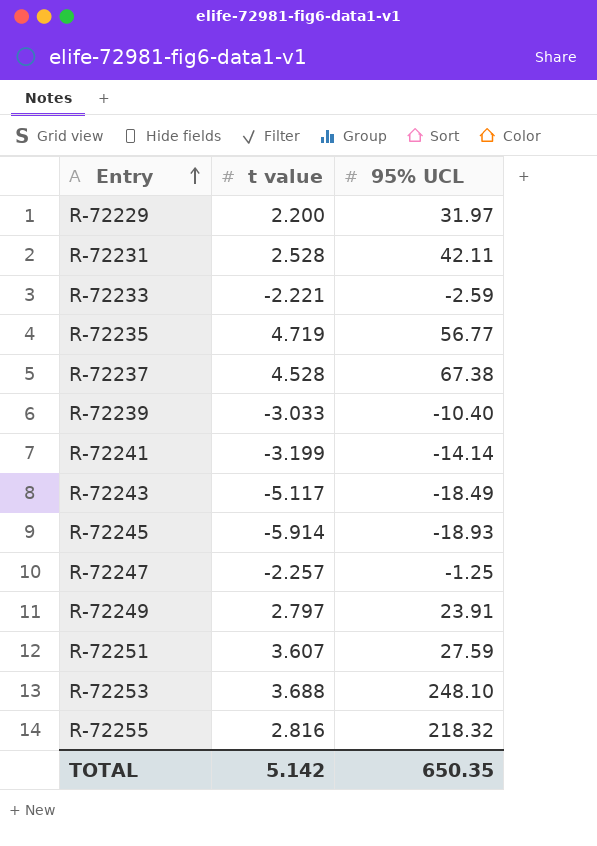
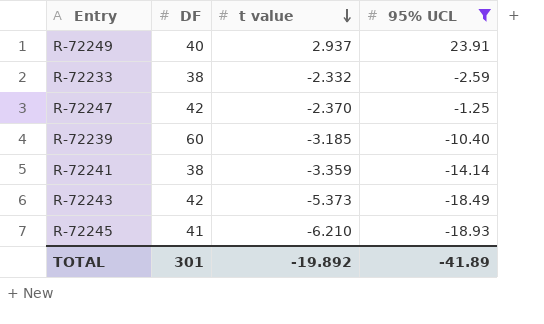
filter: none -> 95% UCL <= 23.91
row order: Entry ascending -> t value descending
column DF | position: none -> 2
R-72249 | t value: 2.797 -> 2.937
R-72233 | t value: -2.221 -> -2.332
R-72247 | t value: -2.257 -> -2.370
R-72239 | t value: -3.033 -> -3.185
R-72241 | t value: -3.199 -> -3.359
R-72243 | t value: -5.117 -> -5.373
R-72245 | t value: -5.914 -> -6.210
TOTAL | t value: 5.142 -> -19.892
TOTAL | 95% UCL: 650.35 -> -41.89

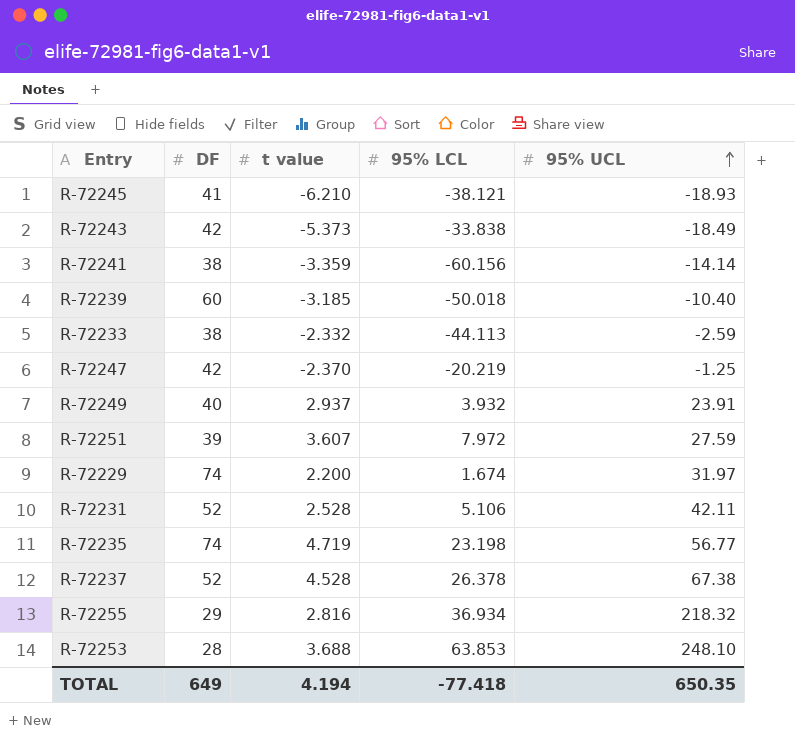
filter: 95% UCL <= 23.91 -> none
row order: t value descending -> 95% UCL ascending
column 95% LCL | position: none -> 4
TOTAL | DF: 301 -> 649
TOTAL | t value: -19.892 -> 4.194
TOTAL | 95% UCL: -41.89 -> 650.35

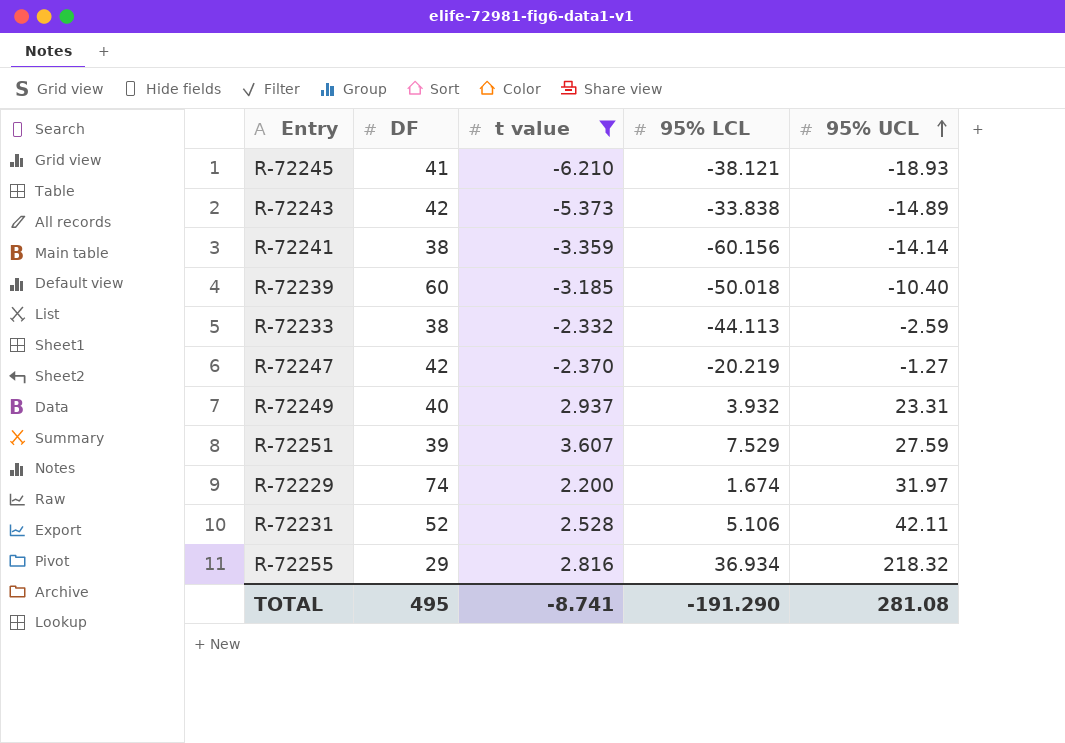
filter: none -> t value <= 3.607
R-72243 | 95% UCL: -18.49 -> -14.89
R-72247 | 95% UCL: -1.25 -> -1.27
R-72249 | 95% UCL: 23.91 -> 23.31
R-72251 | 95% LCL: 7.972 -> 7.529
TOTAL | DF: 649 -> 495
TOTAL | t value: 4.194 -> -8.741
TOTAL | 95% LCL: -77.418 -> -191.290
TOTAL | 95% UCL: 650.35 -> 281.08

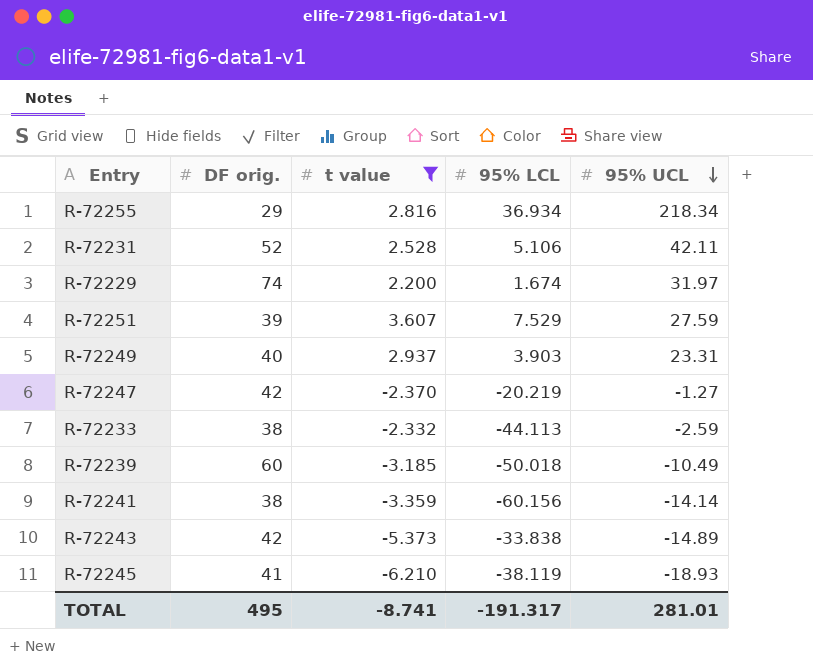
row order: 95% UCL ascending -> 95% UCL descending
column name: DF -> DF orig.
R-72255 | 95% UCL: 218.32 -> 218.34
R-72249 | 95% LCL: 3.932 -> 3.903
R-72239 | 95% UCL: -10.40 -> -10.49
R-72245 | 95% LCL: -38.121 -> -38.119
TOTAL | 95% LCL: -191.290 -> -191.317
TOTAL | 95% UCL: 281.08 -> 281.01

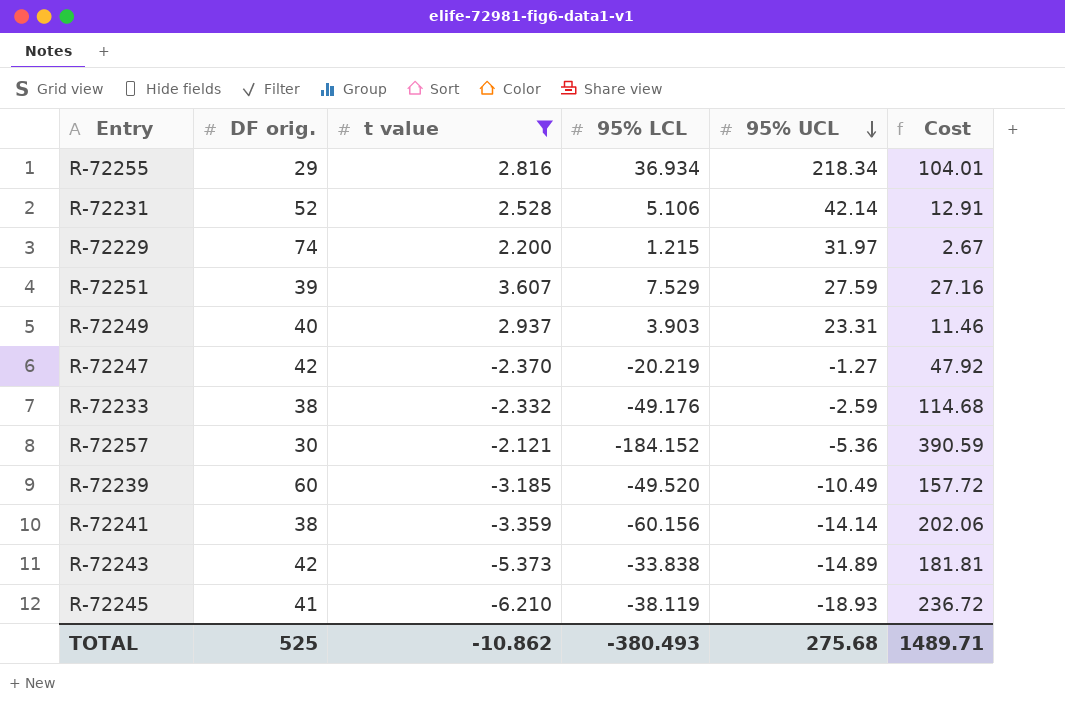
column Cost | formula: none -> [t value] * [95% LCL]
R-72231 | 95% UCL: 42.11 -> 42.14
R-72229 | 95% LCL: 1.674 -> 1.215
R-72233 | 95% LCL: -44.113 -> -49.176
row R-72257: none -> 30 | -2.121 | -184.152 | -5.36 | 390.59
R-72239 | 95% LCL: -50.018 -> -49.520
TOTAL | DF orig.: 495 -> 525
TOTAL | t value: -8.741 -> -10.862
TOTAL | 95% LCL: -191.317 -> -380.493
TOTAL | 95% UCL: 281.01 -> 275.68

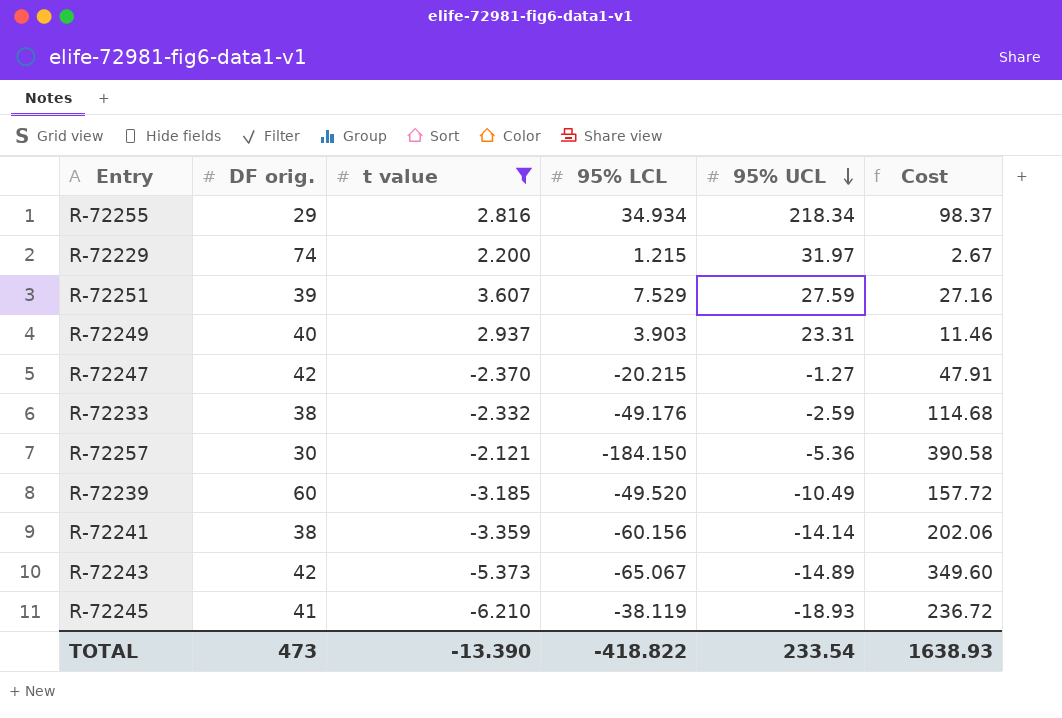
row R-72231: 52 | 2.528 | 5.106 | 42.14 | 12.91 -> none
R-72255 | 95% LCL: 36.934 -> 34.934
R-72255 | Cost: 104.01 -> 98.37
R-72247 | 95% LCL: -20.219 -> -20.215
R-72247 | Cost: 47.92 -> 47.91
R-72257 | 95% LCL: -184.152 -> -184.150
R-72257 | Cost: 390.59 -> 390.58
R-72243 | 95% LCL: -33.838 -> -65.067
R-72243 | Cost: 181.81 -> 349.60
TOTAL | DF orig.: 525 -> 473
TOTAL | t value: -10.862 -> -13.390
TOTAL | 95% LCL: -380.493 -> -418.822
TOTAL | 95% UCL: 275.68 -> 233.54
TOTAL | Cost: 1489.71 -> 1638.93

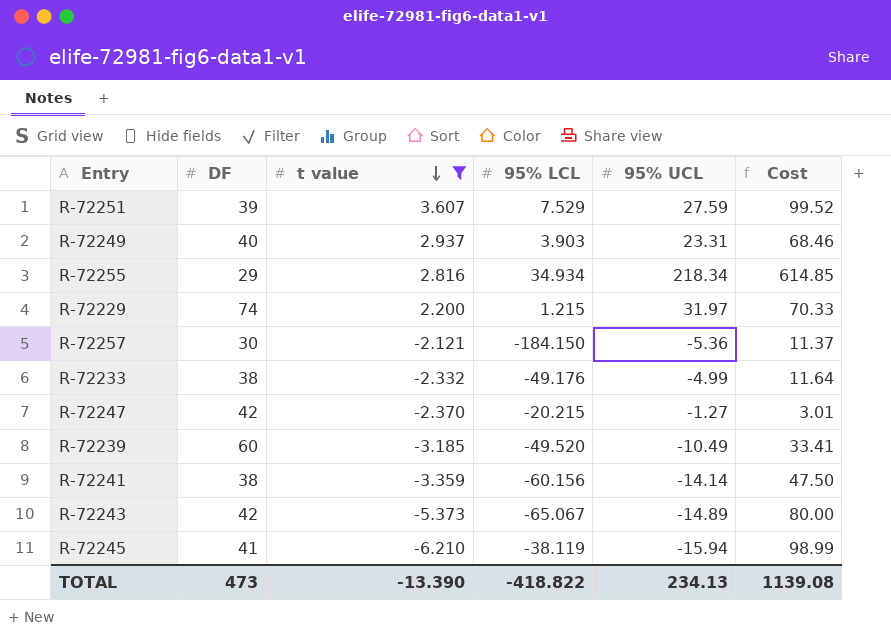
row order: 95% UCL descending -> t value descending
column name: DF orig. -> DF
column Cost | formula: [t value] * [95% LCL] -> [t value] * [95% UCL]
R-72233 | 95% UCL: -2.59 -> -4.99
R-72245 | 95% UCL: -18.93 -> -15.94
TOTAL | 95% UCL: 233.54 -> 234.13
TOTAL | Cost: 1638.93 -> 1139.08

